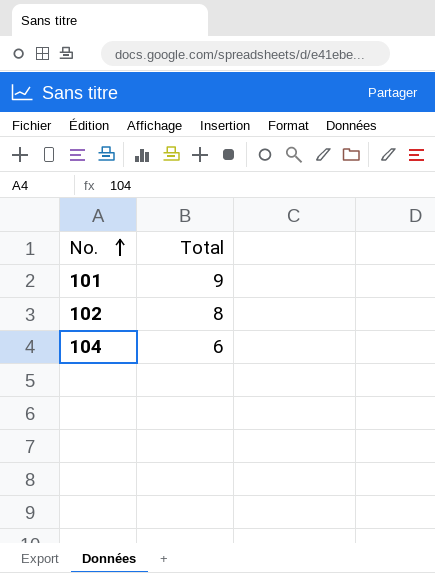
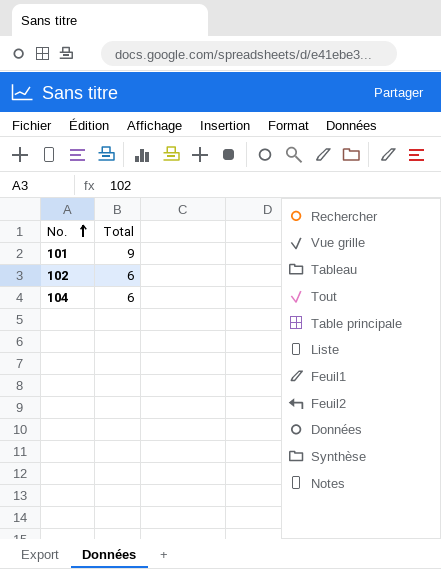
102 | Total: 8 -> 6

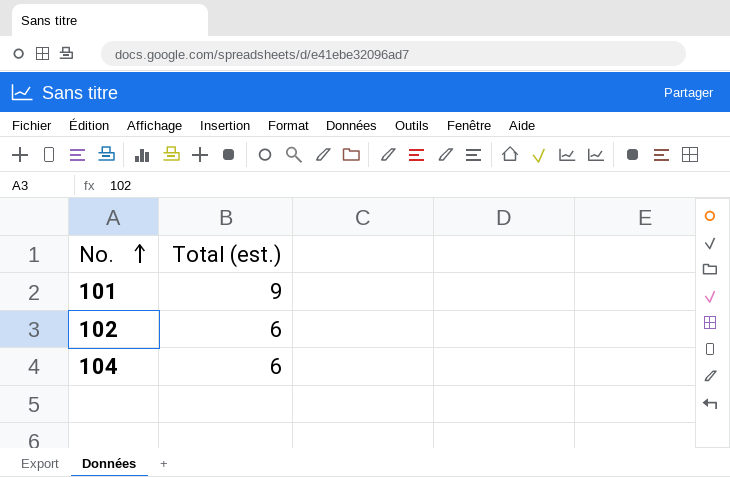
column name: Total -> Total (est.)

